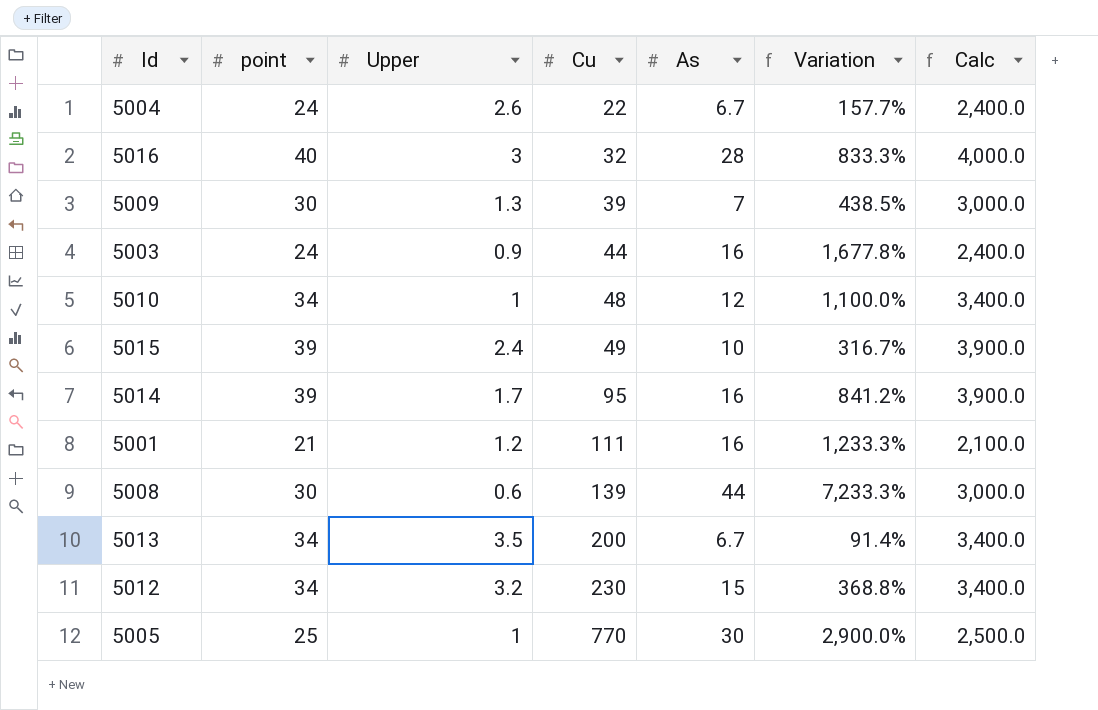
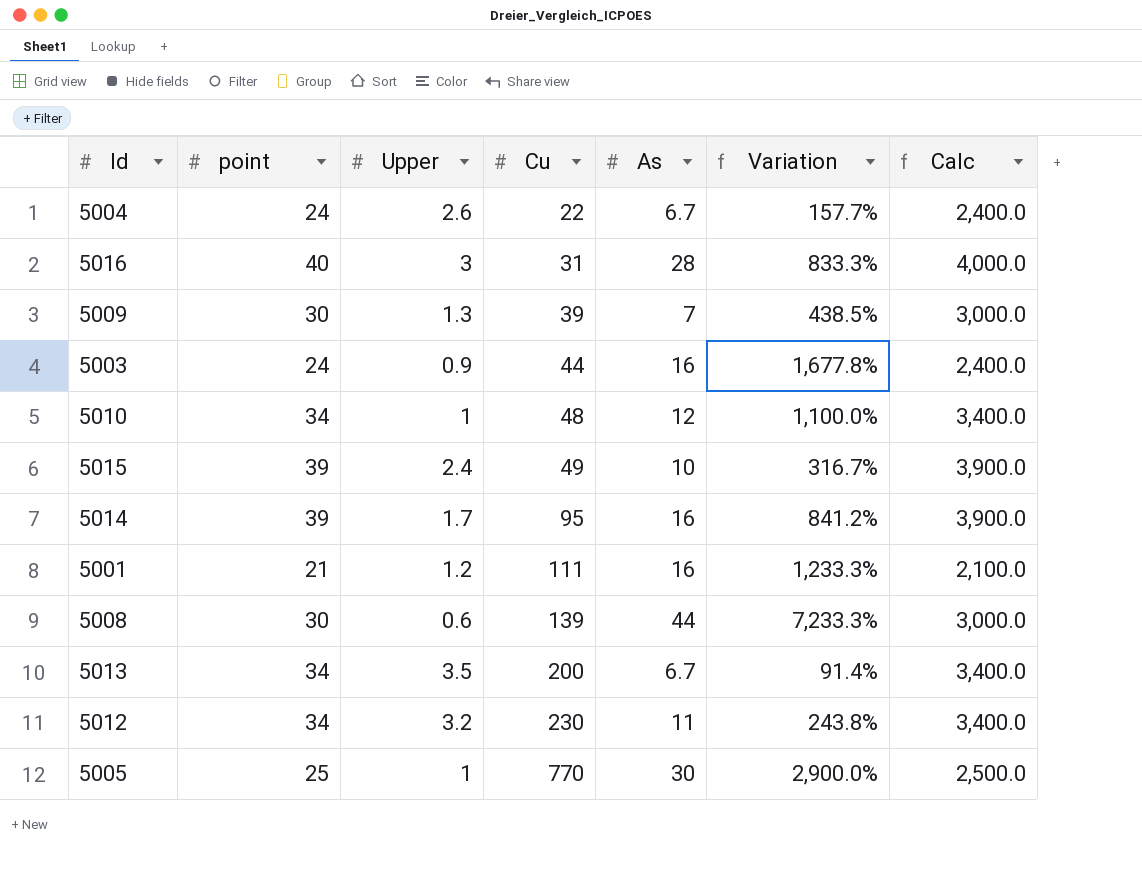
5016 | Cu: 32 -> 31
5012 | As: 15 -> 11
5012 | Variation: 368.8% -> 243.8%

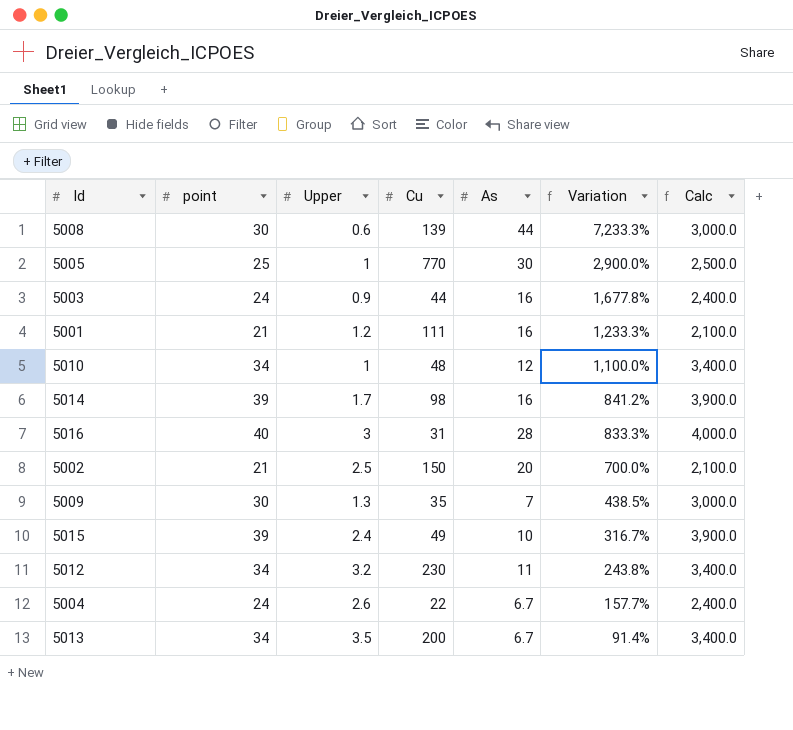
row order: Cu ascending -> Variation descending
5014 | Cu: 95 -> 98
row 5002: none -> 21 | 2.5 | 150 | 20 | 700.0% | 2,100.0
5009 | Cu: 39 -> 35

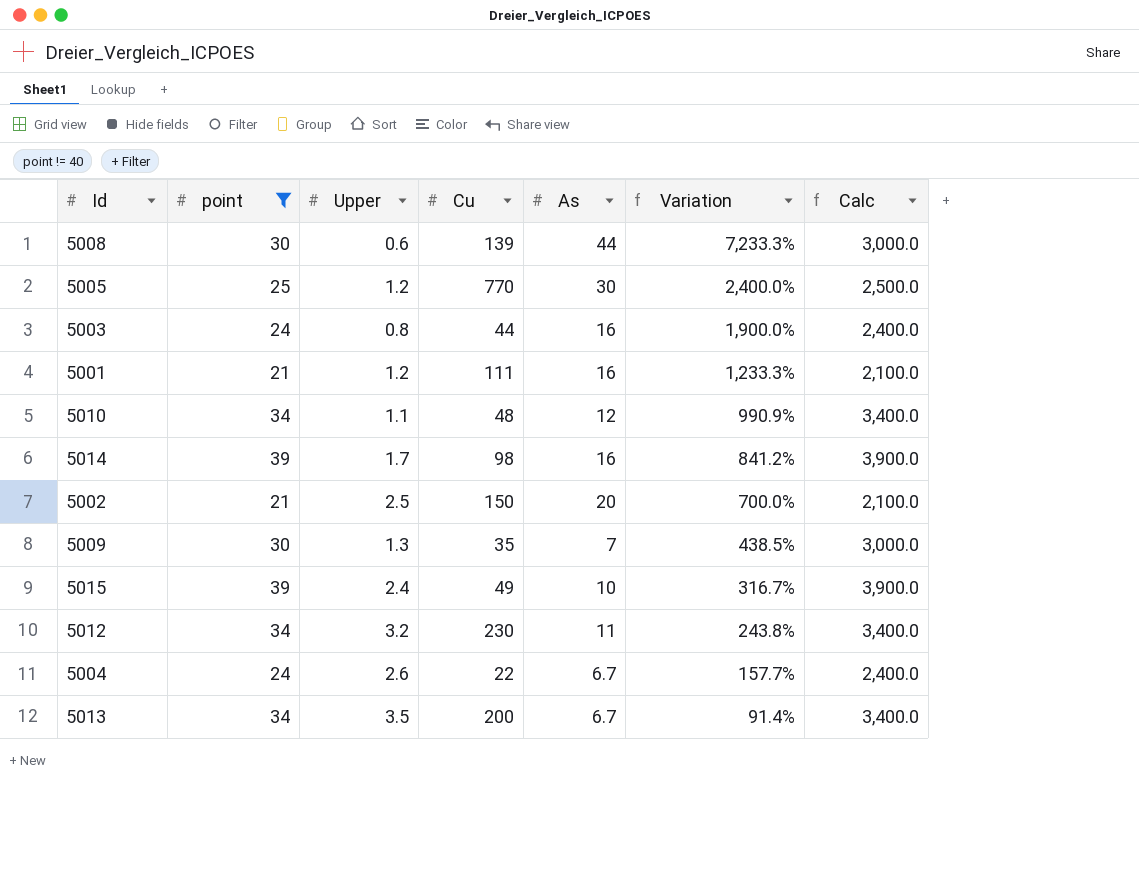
filter: none -> point != 40
5005 | Upper: 1 -> 1.2
5005 | Variation: 2,900.0% -> 2,400.0%
5003 | Upper: 0.9 -> 0.8
5003 | Variation: 1,677.8% -> 1,900.0%
5010 | Upper: 1 -> 1.1
5010 | Variation: 1,100.0% -> 990.9%

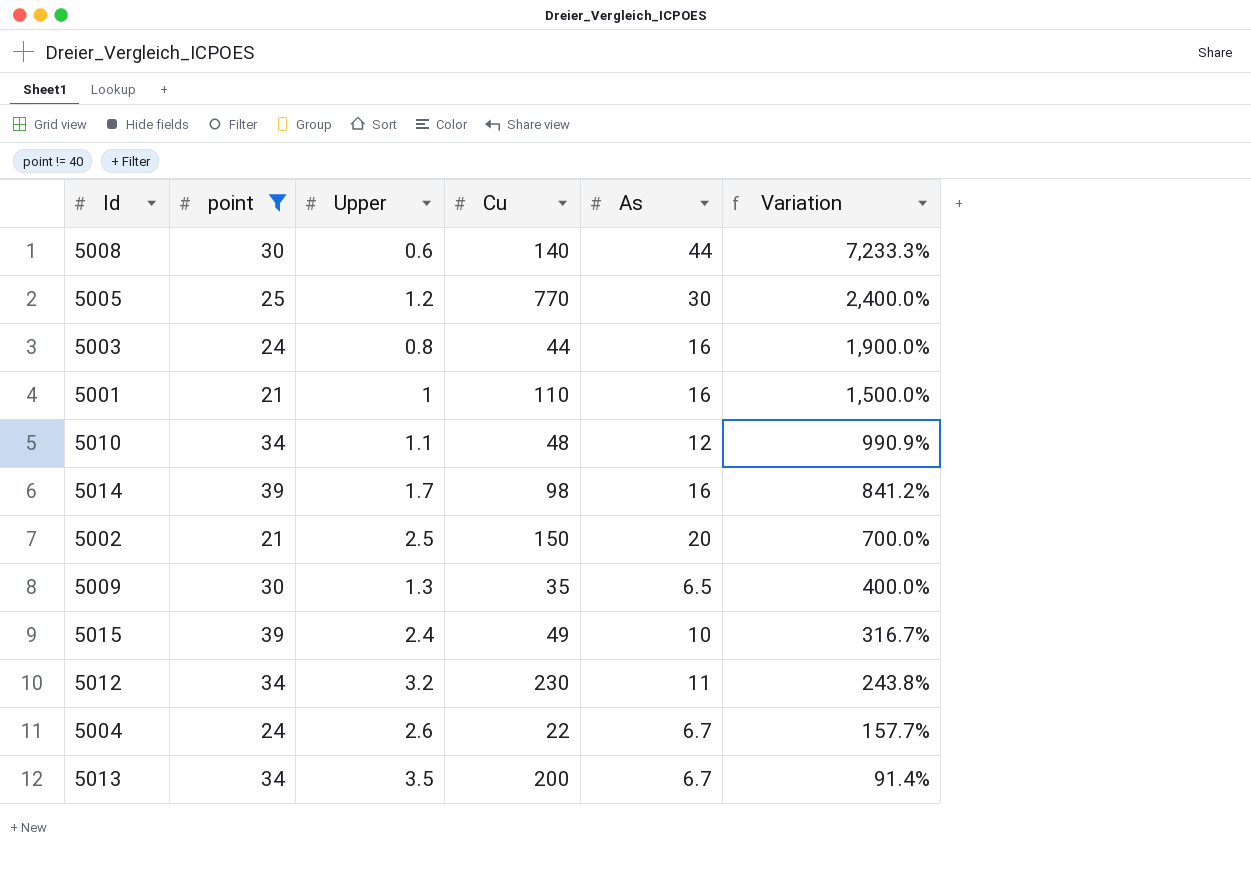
column Calc | formula: [point] * 100 -> none
5008 | Cu: 139 -> 140
5001 | Upper: 1.2 -> 1
5001 | Cu: 111 -> 110
5001 | Variation: 1,233.3% -> 1,500.0%
5009 | As: 7 -> 6.5
5009 | Variation: 438.5% -> 400.0%

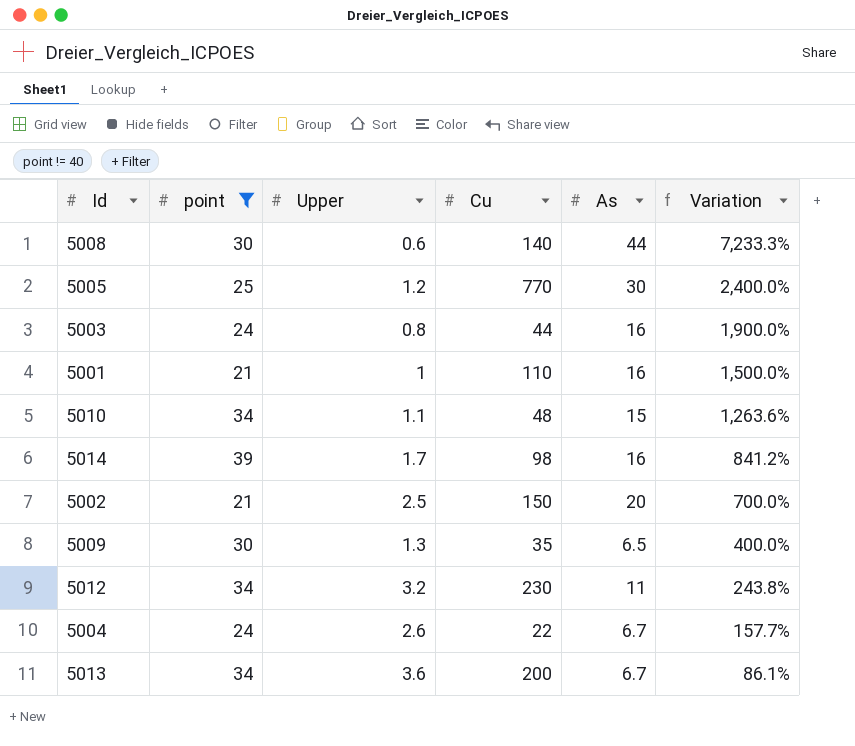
row 5015: 39 | 2.4 | 49 | 10 | 316.7% -> none
5010 | As: 12 -> 15
5010 | Variation: 990.9% -> 1,263.6%
5013 | Upper: 3.5 -> 3.6
5013 | Variation: 91.4% -> 86.1%

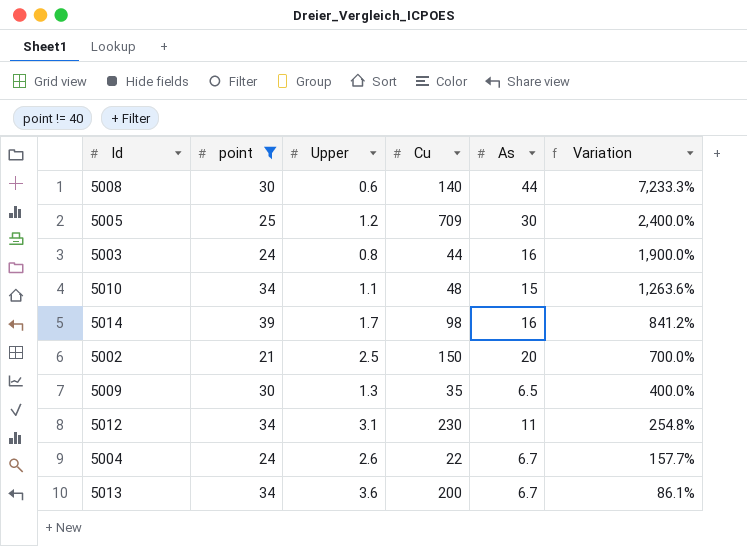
row 5001: 21 | 1 | 110 | 16 | 1,500.0% -> none
5005 | Cu: 770 -> 709
5012 | Upper: 3.2 -> 3.1
5012 | Variation: 243.8% -> 254.8%

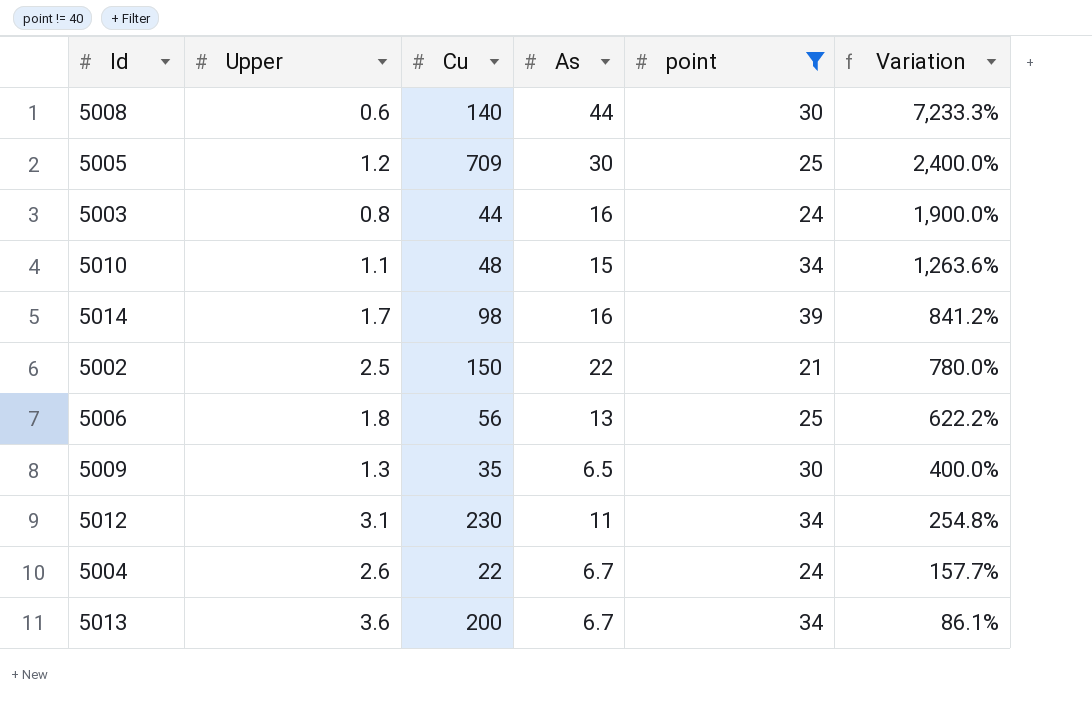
column point | position: 2 -> 5
5002 | As: 20 -> 22
5002 | Variation: 700.0% -> 780.0%
row 5006: none -> 1.8 | 56 | 13 | 25 | 622.2%

